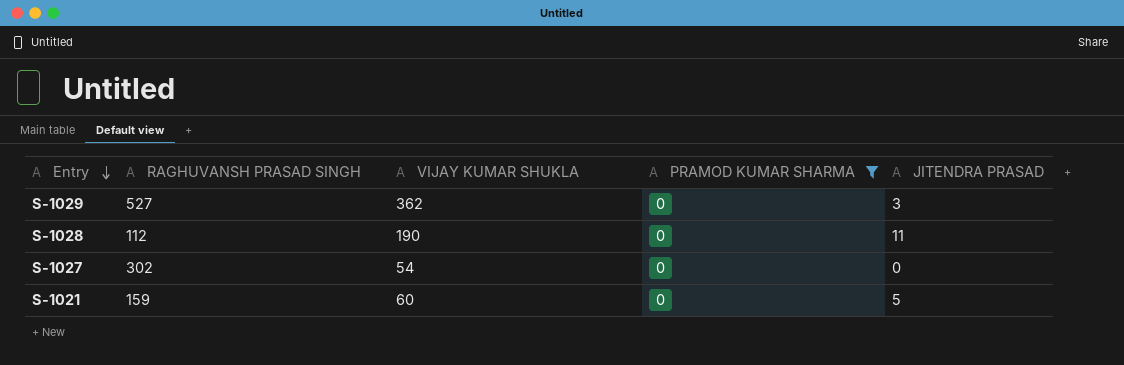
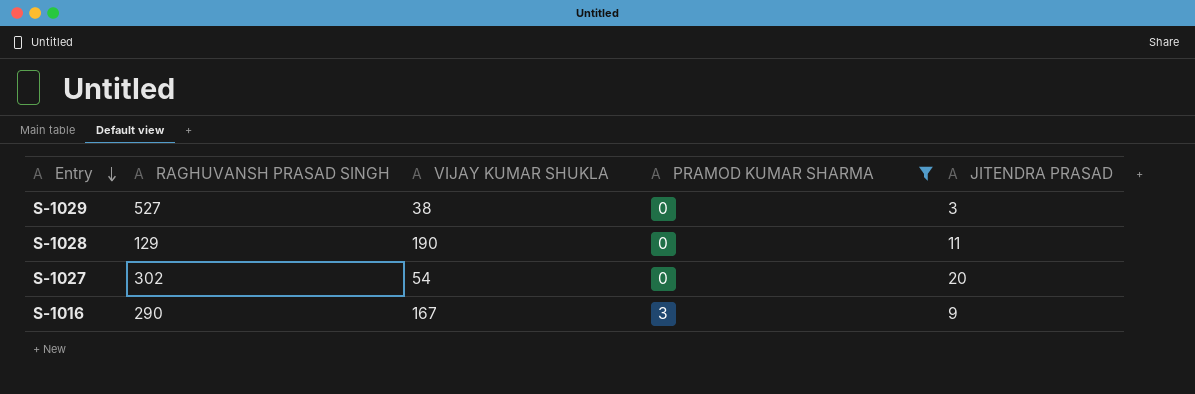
row S-1021: 159 | 60 | 0 | 5 -> none
S-1029 | VIJAY KUMAR SHUKLA: 362 -> 38
S-1028 | RAGHUVANSH PRASAD SINGH: 112 -> 129
S-1027 | JITENDRA PRASAD: 0 -> 20
row S-1016: none -> 290 | 167 | 3 | 9

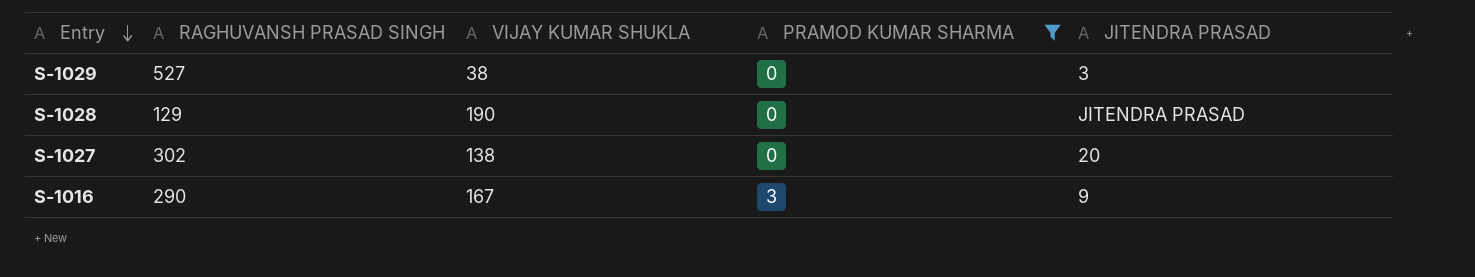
S-1028 | JITENDRA PRASAD: 11 -> JITENDRA PRASAD
S-1027 | VIJAY KUMAR SHUKLA: 54 -> 138

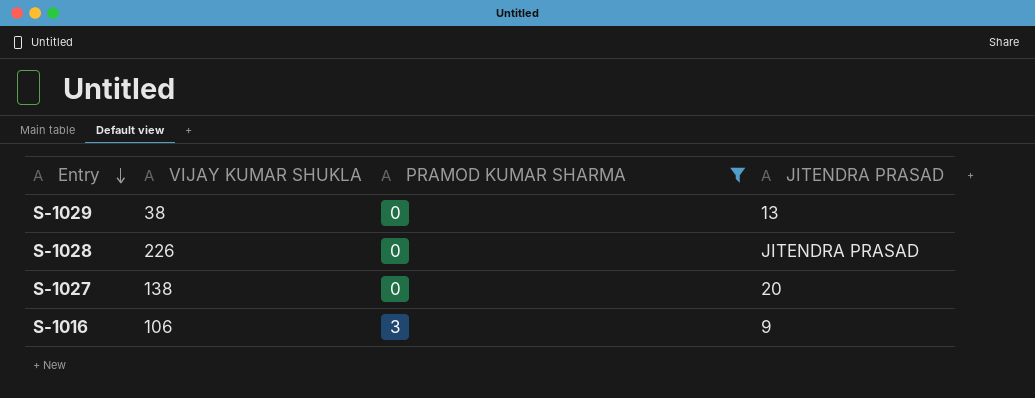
column RAGHUVANSH PRASAD SINGH | position: 2 -> none
S-1029 | JITENDRA PRASAD: 3 -> 13
S-1028 | VIJAY KUMAR SHUKLA: 190 -> 226
S-1016 | VIJAY KUMAR SHUKLA: 167 -> 106

